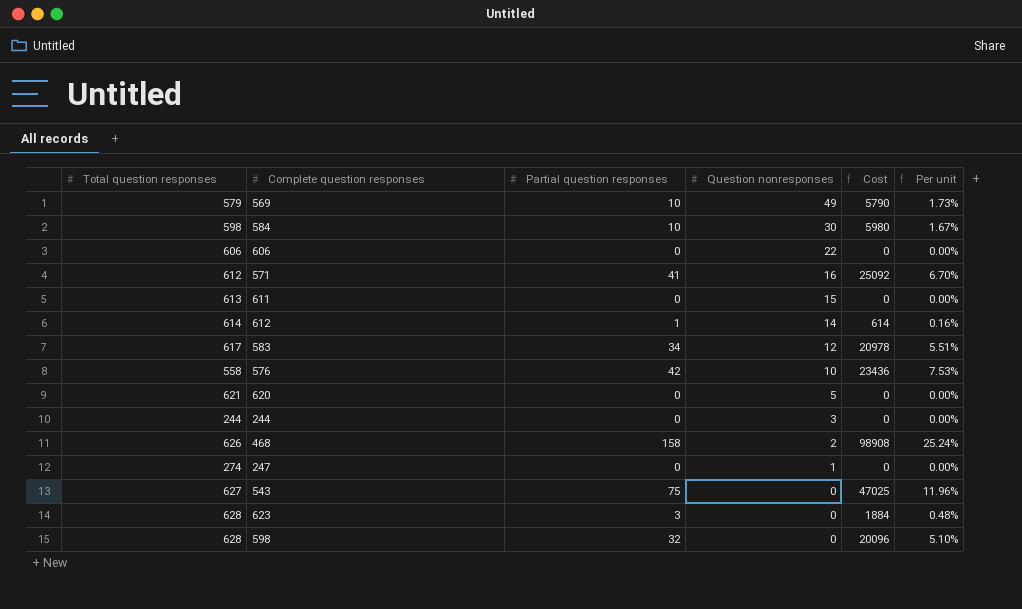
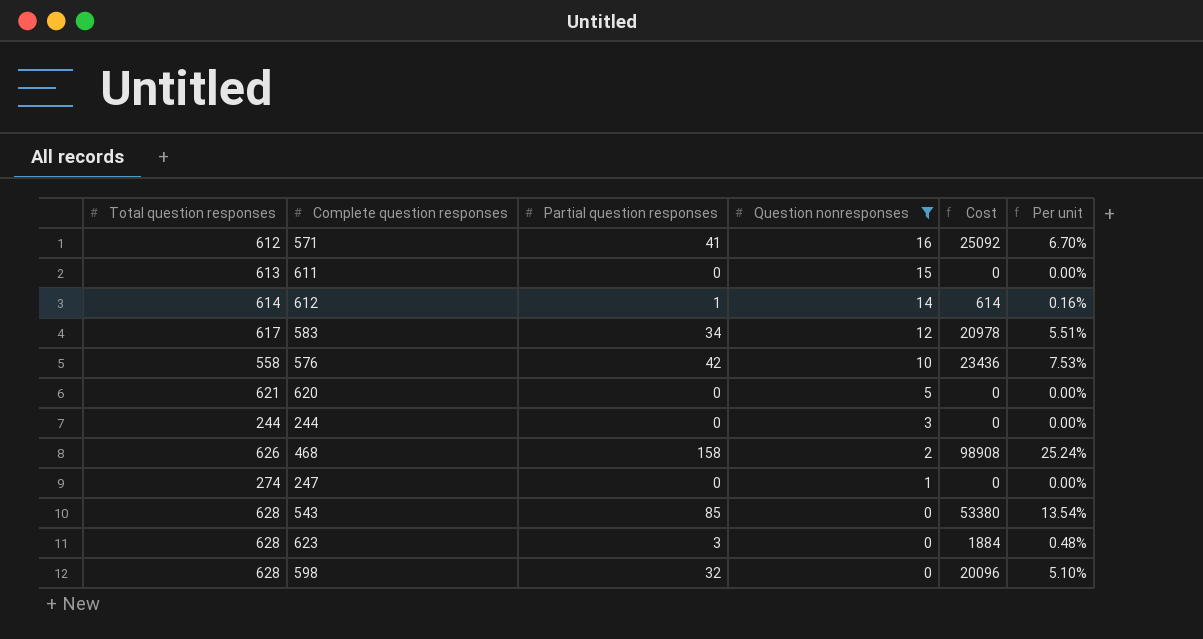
filter: none -> Question nonresponses <= 16
543 | Total question responses: 627 -> 628
543 | Partial question responses: 75 -> 85
543 | Cost: 47025 -> 53380
543 | Per unit: 11.96% -> 13.54%

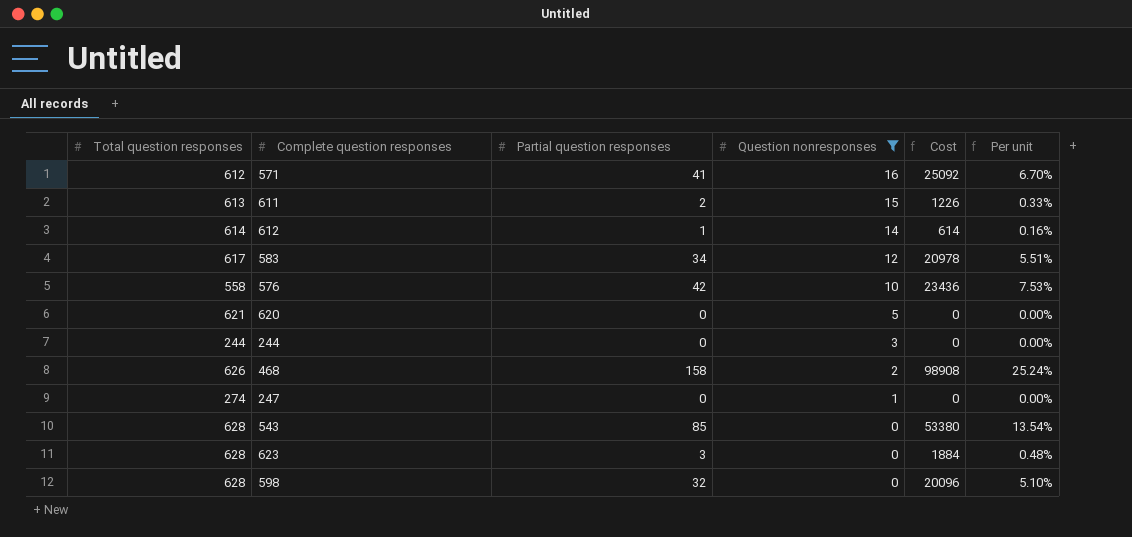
611 | Partial question responses: 0 -> 2
611 | Cost: 0 -> 1226
611 | Per unit: 0.00% -> 0.33%

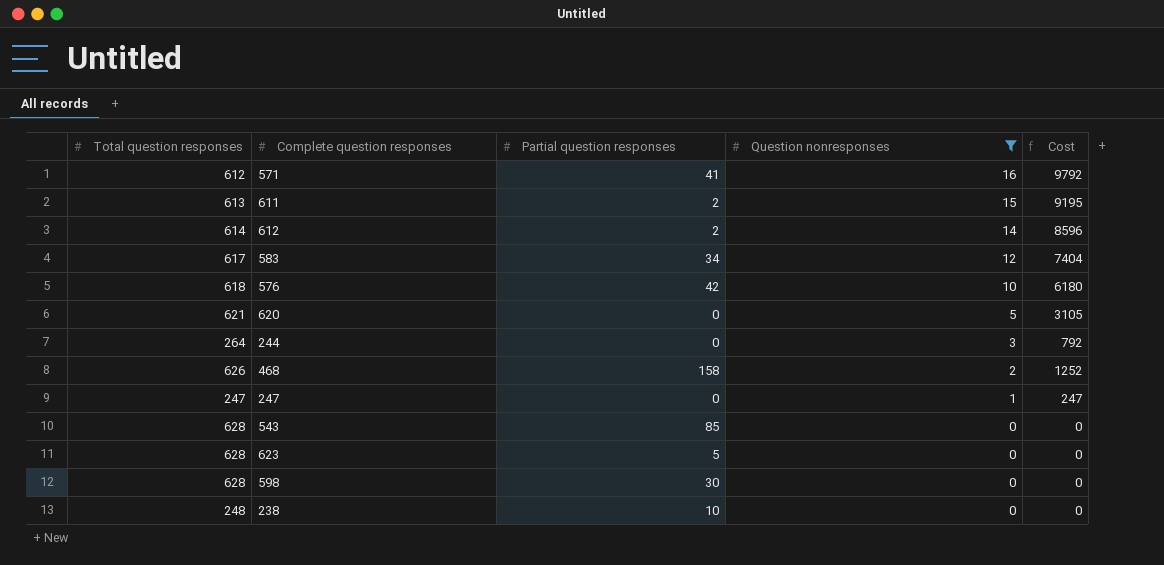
column Per unit | formula: [Partial question responses] / [Total question responses] -> none
column Cost | formula: [Total question responses] * [Partial question responses] -> [Total question responses] * [Question nonresponses]
612 | Partial question responses: 1 -> 2
576 | Total question responses: 558 -> 618
244 | Total question responses: 244 -> 264
247 | Total question responses: 274 -> 247
623 | Partial question responses: 3 -> 5
598 | Partial question responses: 32 -> 30
row 238: none -> 248 | 10 | 0 | 0

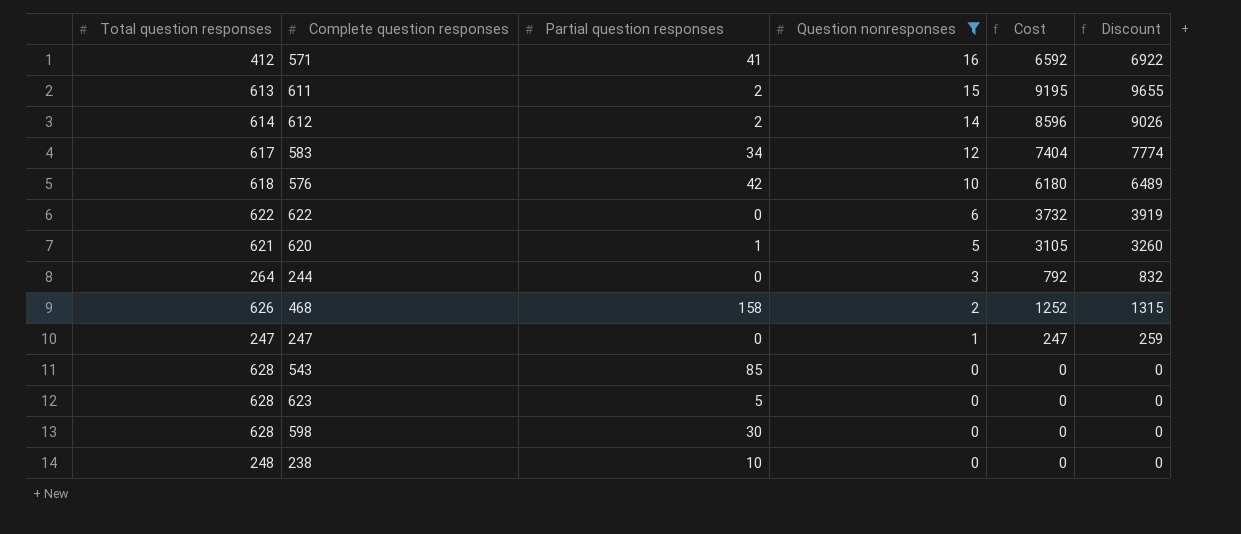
column Discount | formula: none -> [Cost] * 1.05
571 | Total question responses: 612 -> 412
571 | Cost: 9792 -> 6592
row 622: none -> 622 | 0 | 6 | 3732 | 3919
620 | Partial question responses: 0 -> 1

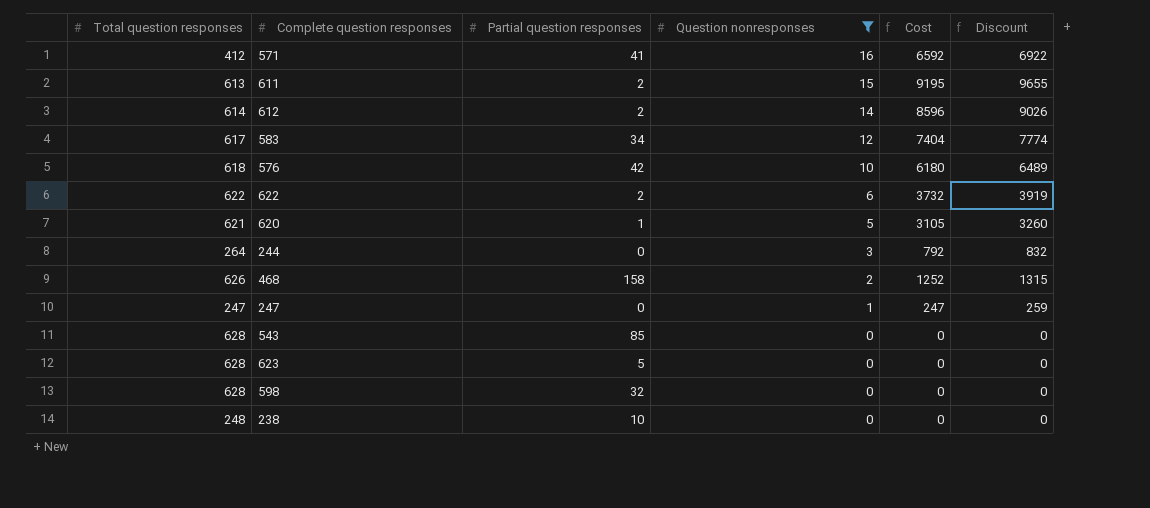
622 | Partial question responses: 0 -> 2
598 | Partial question responses: 30 -> 32

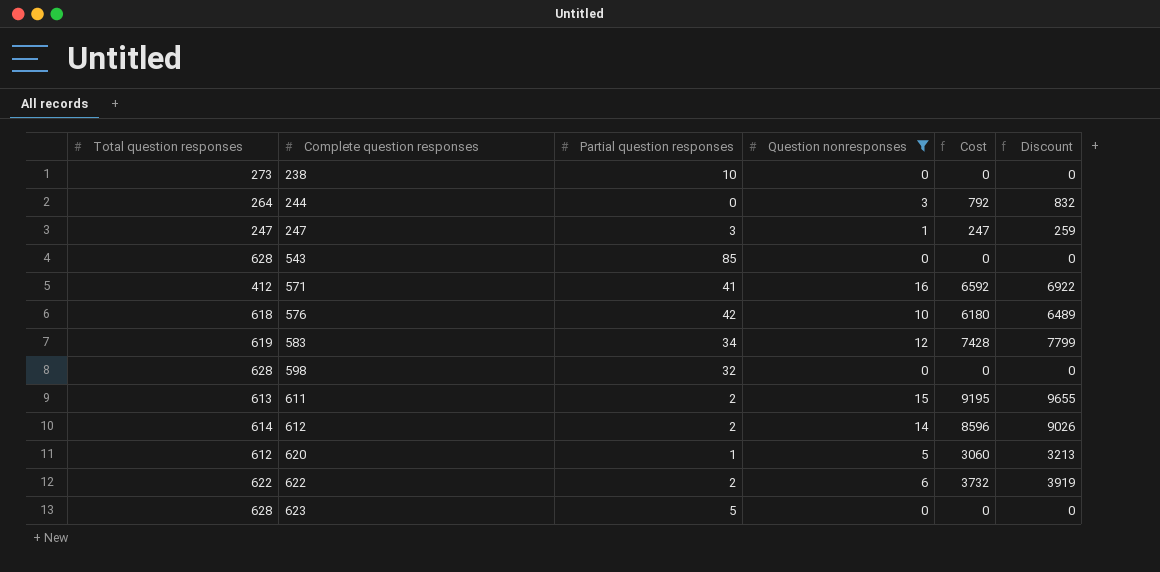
row order: Question nonresponses descending -> Complete question responses ascending
row 468: 626 | 158 | 2 | 1252 | 1315 -> none
238 | Total question responses: 248 -> 273
247 | Partial question responses: 0 -> 3
583 | Total question responses: 617 -> 619
583 | Cost: 7404 -> 7428
583 | Discount: 7774 -> 7799
620 | Total question responses: 621 -> 612
620 | Cost: 3105 -> 3060
620 | Discount: 3260 -> 3213

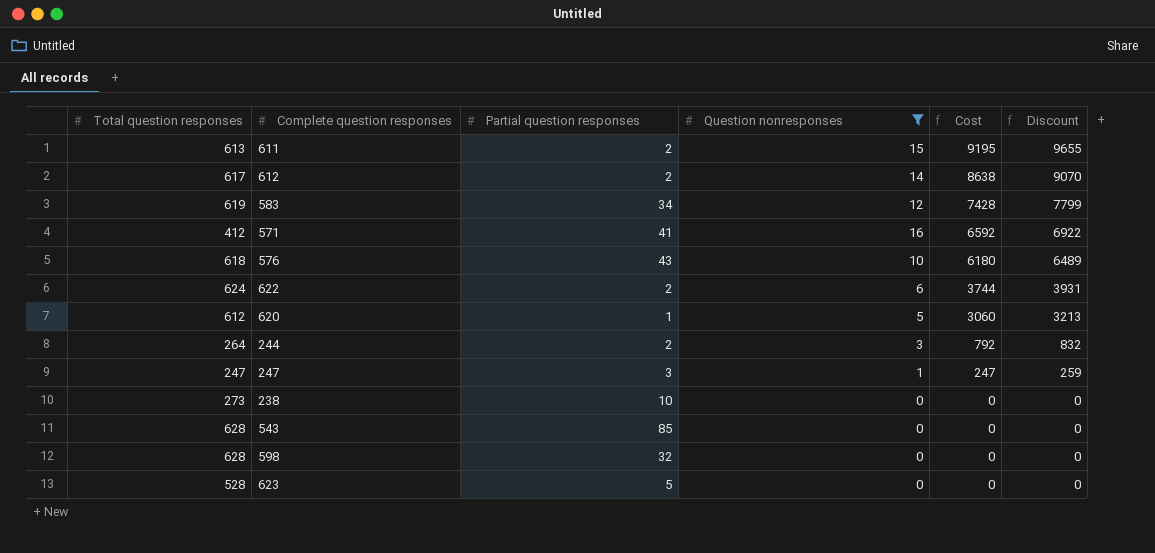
row order: Complete question responses ascending -> Cost descending
612 | Total question responses: 614 -> 617
612 | Cost: 8596 -> 8638
612 | Discount: 9026 -> 9070
576 | Partial question responses: 42 -> 43
622 | Total question responses: 622 -> 624
622 | Cost: 3732 -> 3744
622 | Discount: 3919 -> 3931
244 | Partial question responses: 0 -> 2
623 | Total question responses: 628 -> 528

